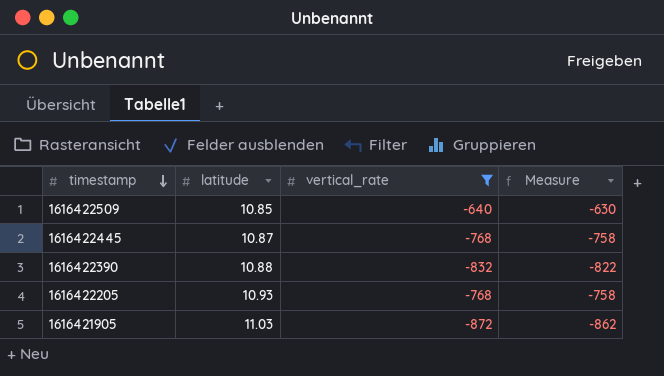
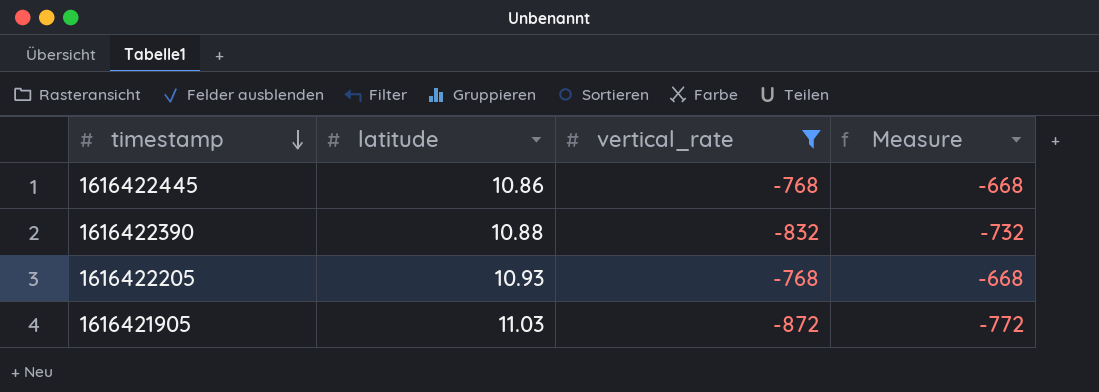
column Measure | formula: [vertical_rate] + 10 -> [vertical_rate] + 100
row 1616422509: 10.85 | -640 | -630 -> none
1616422445 | latitude: 10.87 -> 10.86

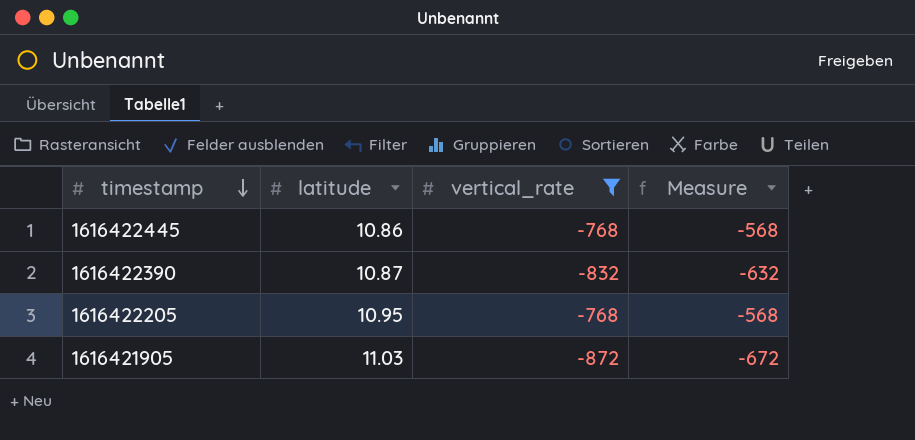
column Measure | formula: [vertical_rate] + 100 -> [vertical_rate] + 200
1616422390 | latitude: 10.88 -> 10.87
1616422205 | latitude: 10.93 -> 10.95

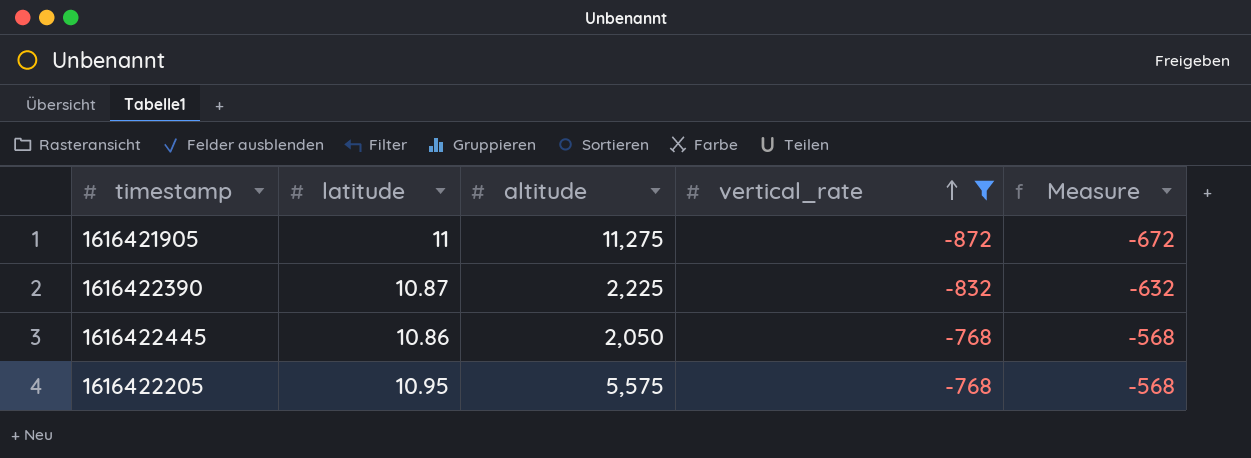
row order: timestamp descending -> vertical_rate ascending
column altitude | position: none -> 3
1616421905 | latitude: 11.03 -> 11

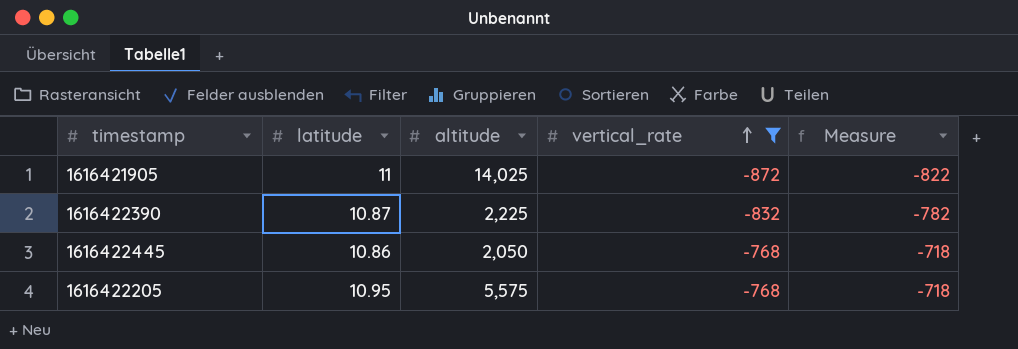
column Measure | formula: [vertical_rate] + 200 -> [vertical_rate] + 50
1616421905 | altitude: 11,275 -> 14,025

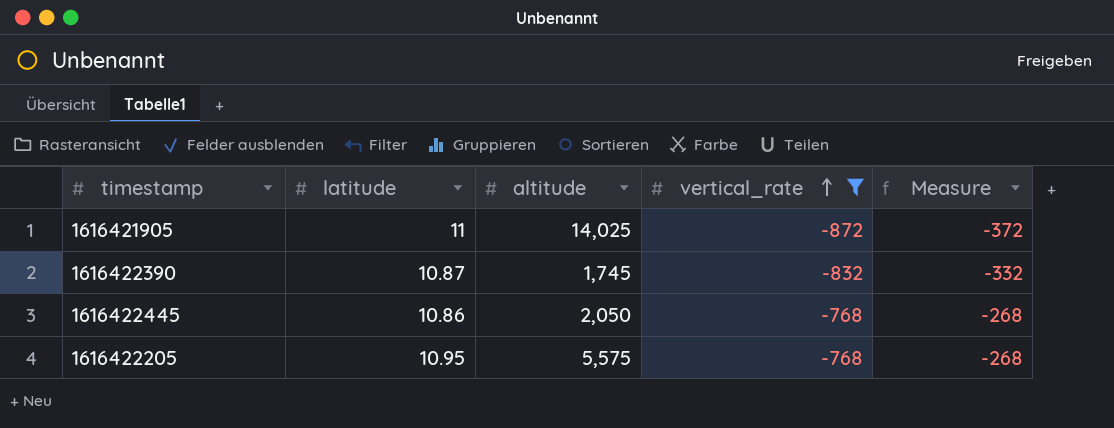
column Measure | formula: [vertical_rate] + 50 -> [vertical_rate] + 500
1616422390 | altitude: 2,225 -> 1,745

